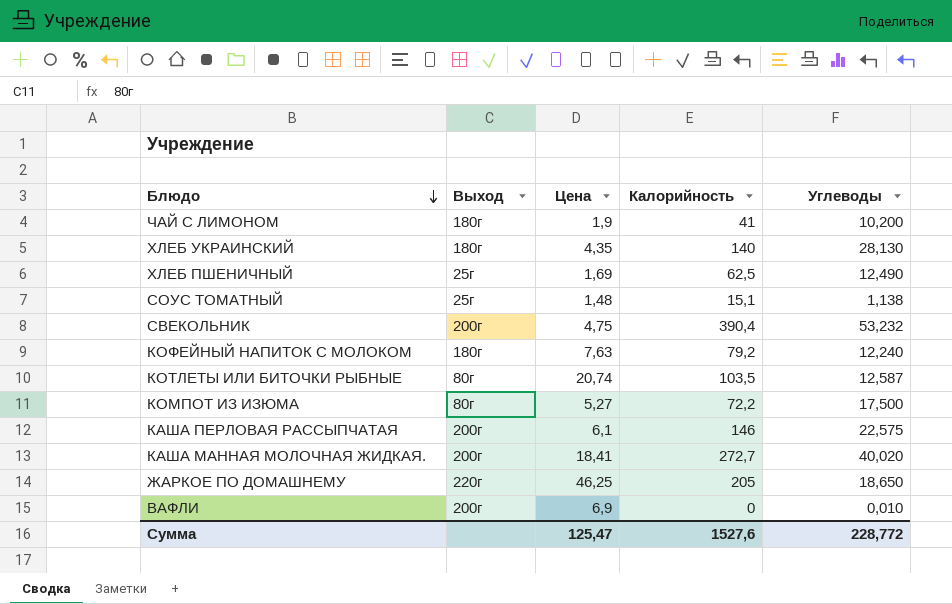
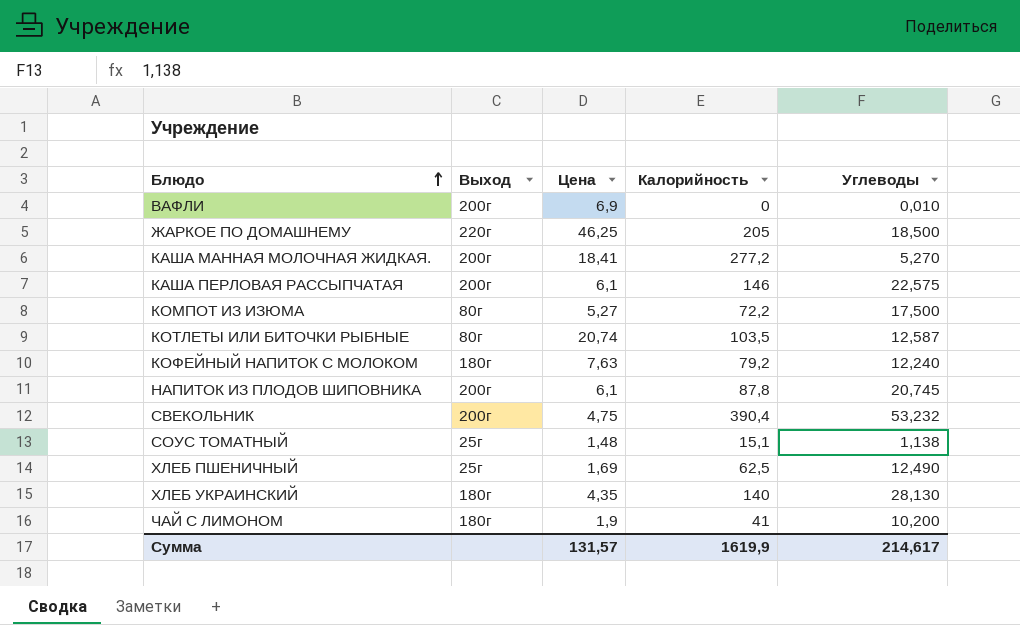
row order: Блюдо descending -> Блюдо ascending
ЖАРКОЕ ПО ДОМАШНЕМУ | Углеводы: 18,650 -> 18,500
КАША МАННАЯ МОЛОЧНАЯ ЖИДКАЯ. | Калорийность: 272,7 -> 277,2
КАША МАННАЯ МОЛОЧНАЯ ЖИДКАЯ. | Углеводы: 40,020 -> 5,270
row НАПИТОК ИЗ ПЛОДОВ ШИПОВНИКА: none -> 200г | 6,1 | 87,8 | 20,745
Сумма | Цена: 125,47 -> 131,57
Сумма | Калорийность: 1527,6 -> 1619,9
Сумма | Углеводы: 228,772 -> 214,617

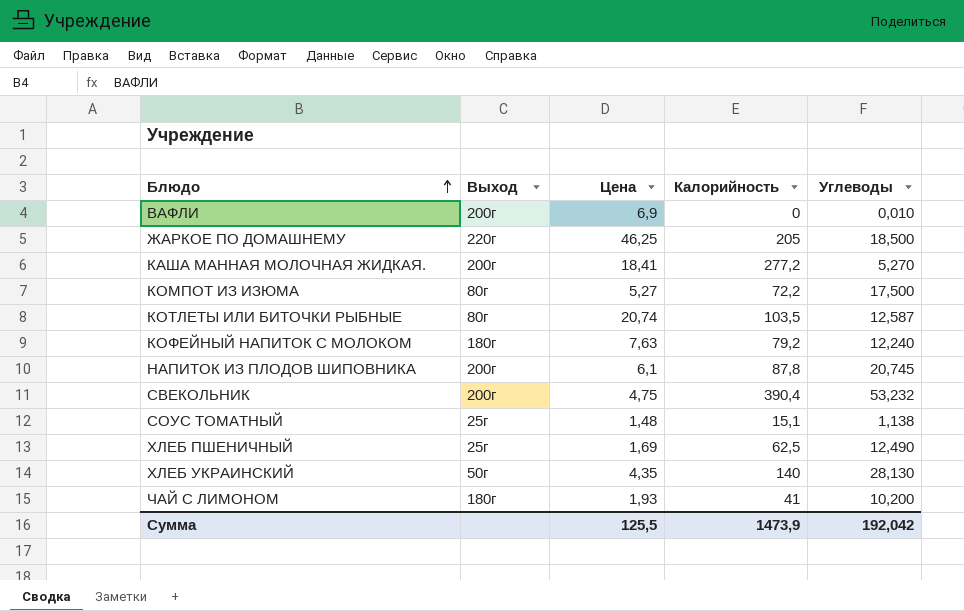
row КАША ПЕРЛОВАЯ РАССЫПЧАТАЯ: 200г | 6,1 | 146 | 22,575 -> none
ХЛЕБ УКРАИНСКИЙ | Выход: 180г -> 50г
ЧАЙ С ЛИМОНОМ | Цена: 1,9 -> 1,93
Сумма | Цена: 131,57 -> 125,5
Сумма | Калорийность: 1619,9 -> 1473,9
Сумма | Углеводы: 214,617 -> 192,042

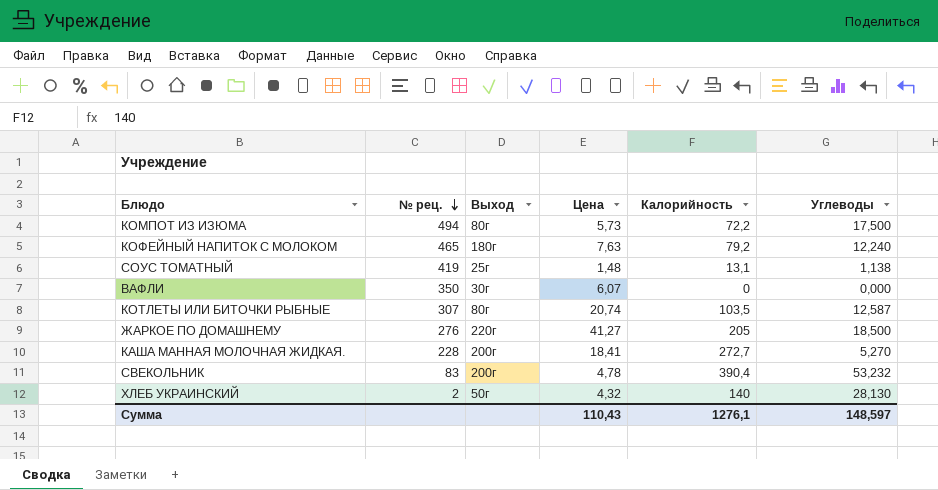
row order: Блюдо ascending -> № рец. descending
column № рец. | position: none -> 2
row НАПИТОК ИЗ ПЛОДОВ ШИПОВНИКА: 200г | 6,1 | 87,8 | 20,745 -> none
row ХЛЕБ ПШЕНИЧНЫЙ: 25г | 1,69 | 62,5 | 12,490 -> none
row ЧАЙ С ЛИМОНОМ: 180г | 1,93 | 41 | 10,200 -> none
КОМПОТ ИЗ ИЗЮМА | Цена: 5,27 -> 5,73
СОУС ТОМАТНЫЙ | Калорийность: 15,1 -> 13,1
ВАФЛИ | Выход: 200г -> 30г
ВАФЛИ | Цена: 6,9 -> 6,07
ВАФЛИ | Углеводы: 0,010 -> 0,000
ЖАРКОЕ ПО ДОМАШНЕМУ | Цена: 46,25 -> 41,27
КАША МАННАЯ МОЛОЧНАЯ ЖИДКАЯ. | Калорийность: 277,2 -> 272,7
СВЕКОЛЬНИК | Цена: 4,75 -> 4,78
ХЛЕБ УКРАИНСКИЙ | Цена: 4,35 -> 4,32
Сумма | Цена: 125,5 -> 110,43
Сумма | Калорийность: 1473,9 -> 1276,1
Сумма | Углеводы: 192,042 -> 148,597

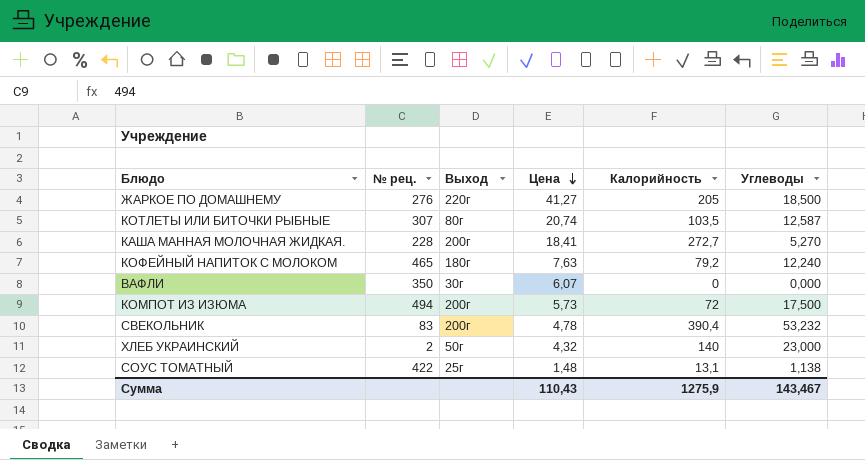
row order: № рец. descending -> Цена descending
КОМПОТ ИЗ ИЗЮМА | Выход: 80г -> 200г
КОМПОТ ИЗ ИЗЮМА | Калорийность: 72,2 -> 72
ХЛЕБ УКРАИНСКИЙ | Углеводы: 28,130 -> 23,000
СОУС ТОМАТНЫЙ | № рец.: 419 -> 422
Сумма | Калорийность: 1276,1 -> 1275,9
Сумма | Углеводы: 148,597 -> 143,467

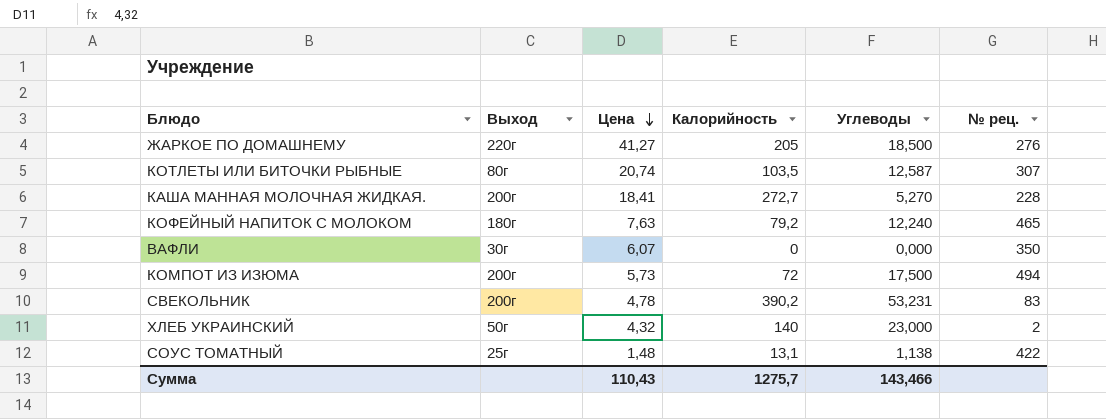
column № рец. | position: 2 -> 6
СВЕКОЛЬНИК | Калорийность: 390,4 -> 390,2
СВЕКОЛЬНИК | Углеводы: 53,232 -> 53,231
Сумма | Калорийность: 1275,9 -> 1275,7
Сумма | Углеводы: 143,467 -> 143,466

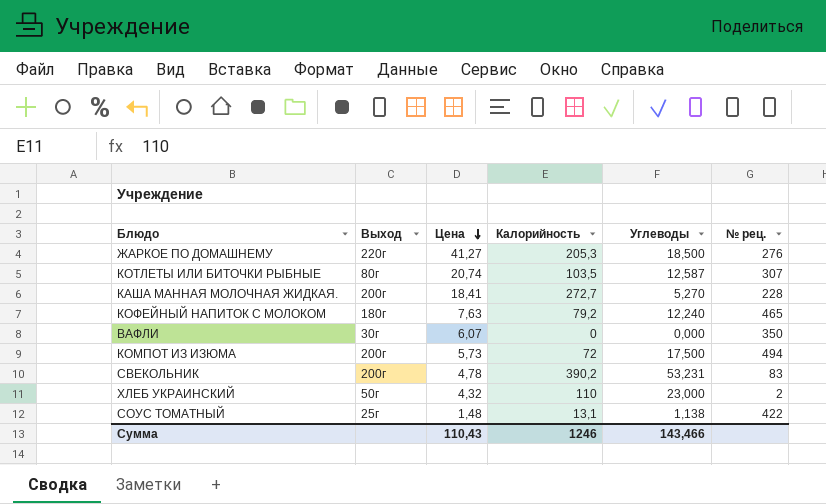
ЖАРКОЕ ПО ДОМАШНЕМУ | Калорийность: 205 -> 205,3
ХЛЕБ УКРАИНСКИЙ | Калорийность: 140 -> 110
Сумма | Калорийность: 1275,7 -> 1246

